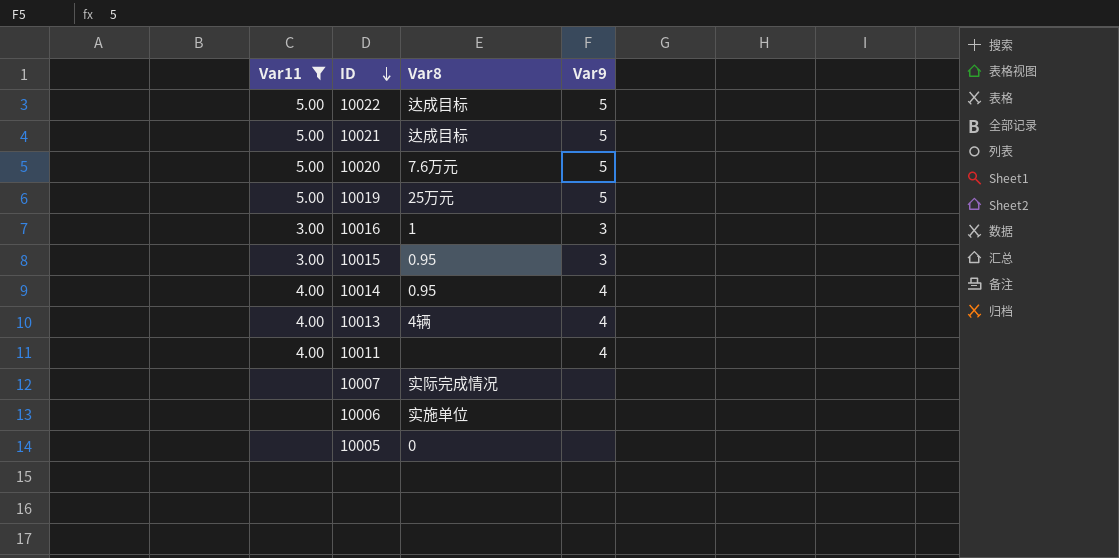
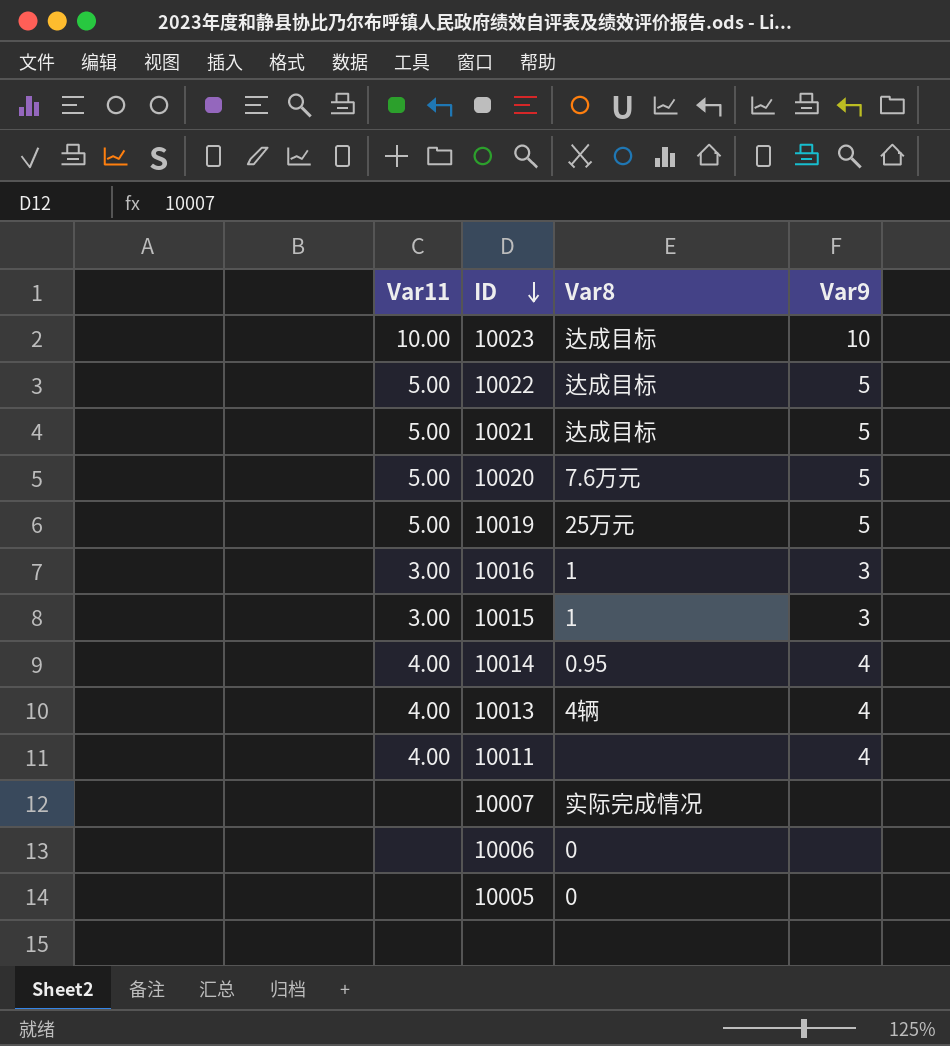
filter: Var11 != 10.00 -> none
10015 | Var8: 0.95 -> 1
10006 | Var8: 实施单位 -> 0

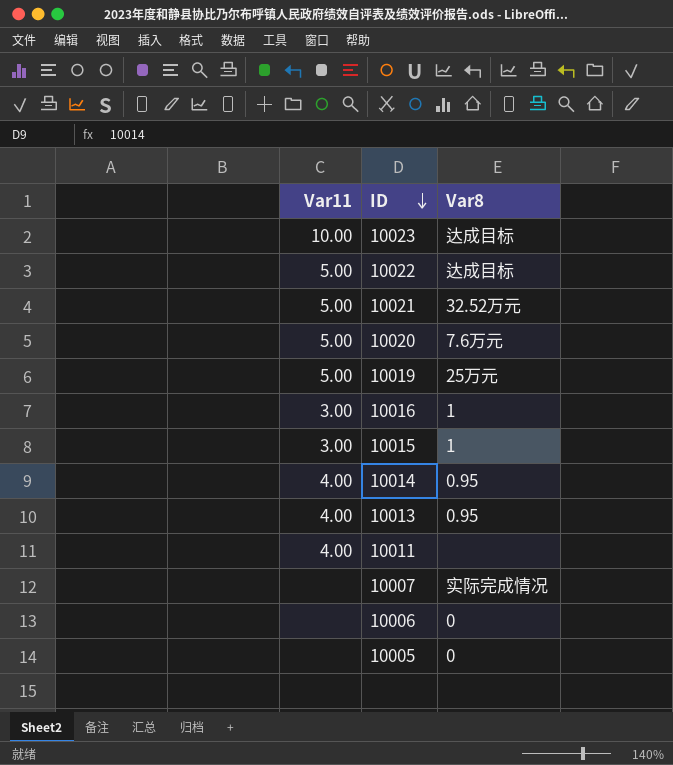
column Var9 | position: 4 -> none
10021 | Var8: 达成目标 -> 32.52万元
10013 | Var8: 4辆 -> 0.95

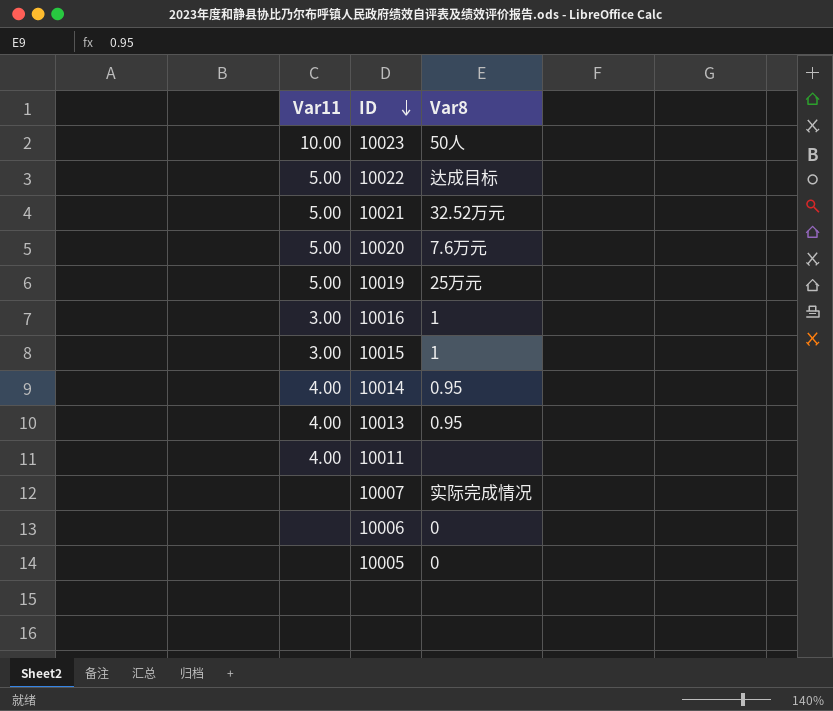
10023 | Var8: 达成目标 -> 50人

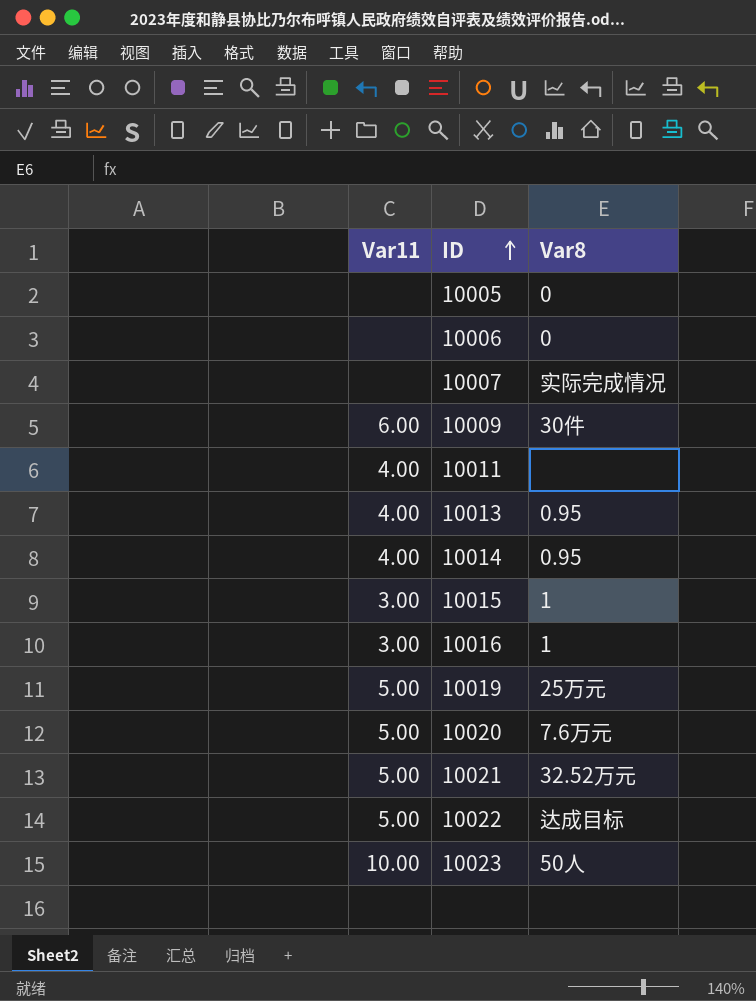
row order: ID descending -> ID ascending
row 10009: none -> 6.00 | 30件

